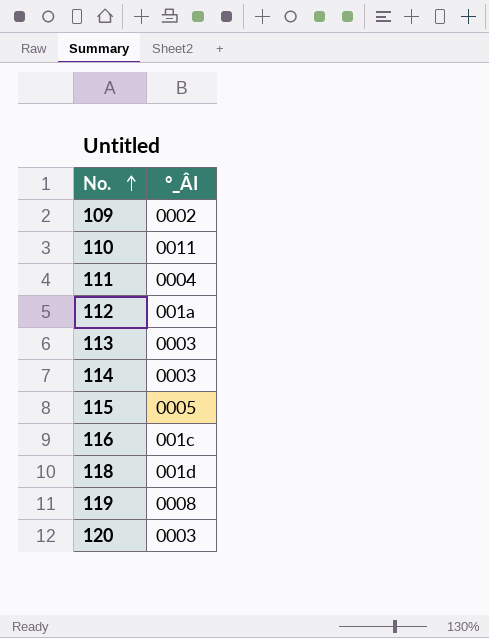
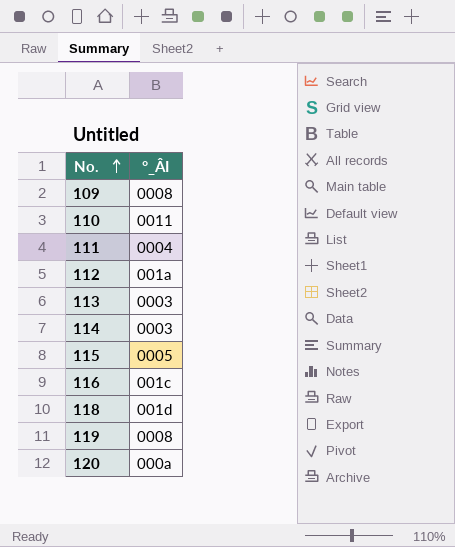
109 | °_ÂI: 0002 -> 0008
120 | °_ÂI: 0003 -> 000a

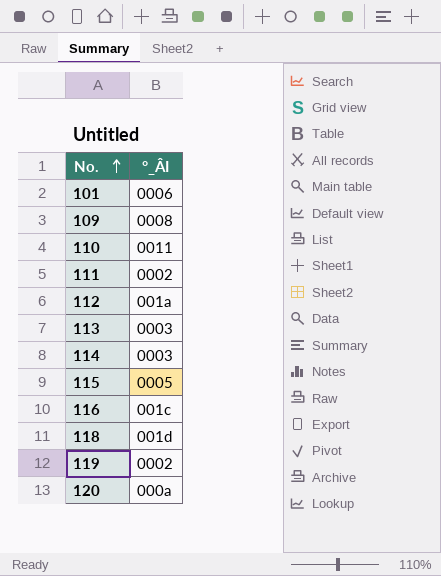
row 101: none -> 0006
111 | °_ÂI: 0004 -> 0002
119 | °_ÂI: 0008 -> 0002

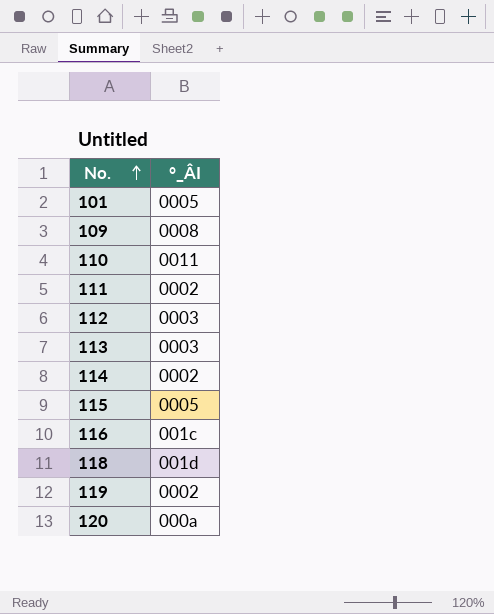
101 | °_ÂI: 0006 -> 0005
112 | °_ÂI: 001a -> 0003
114 | °_ÂI: 0003 -> 0002

